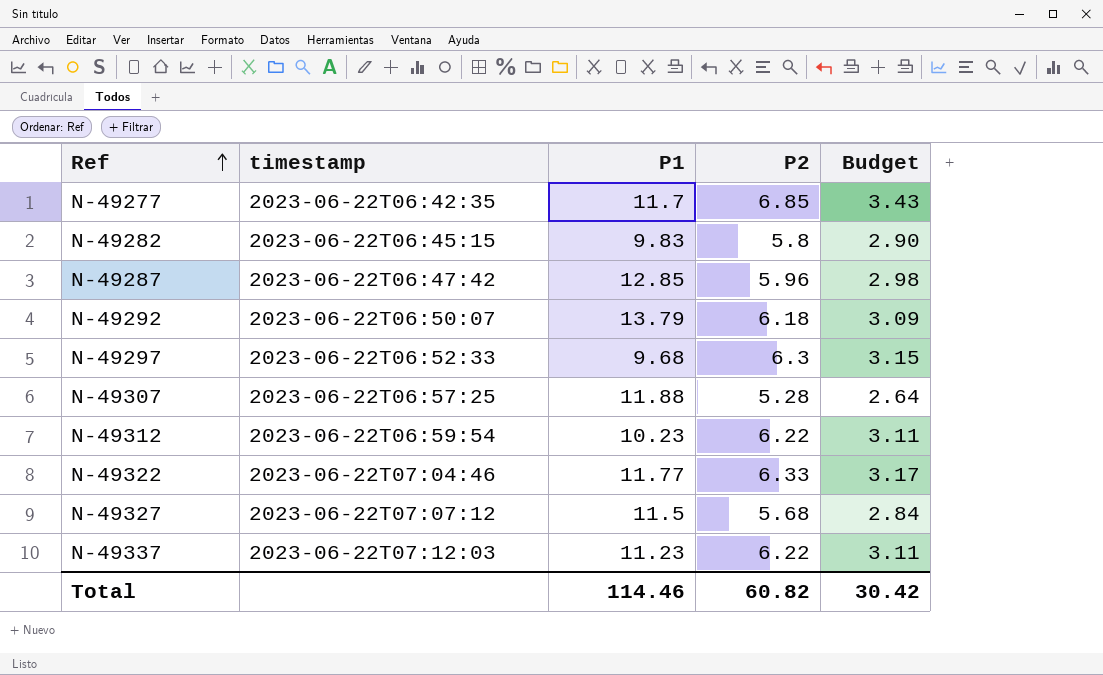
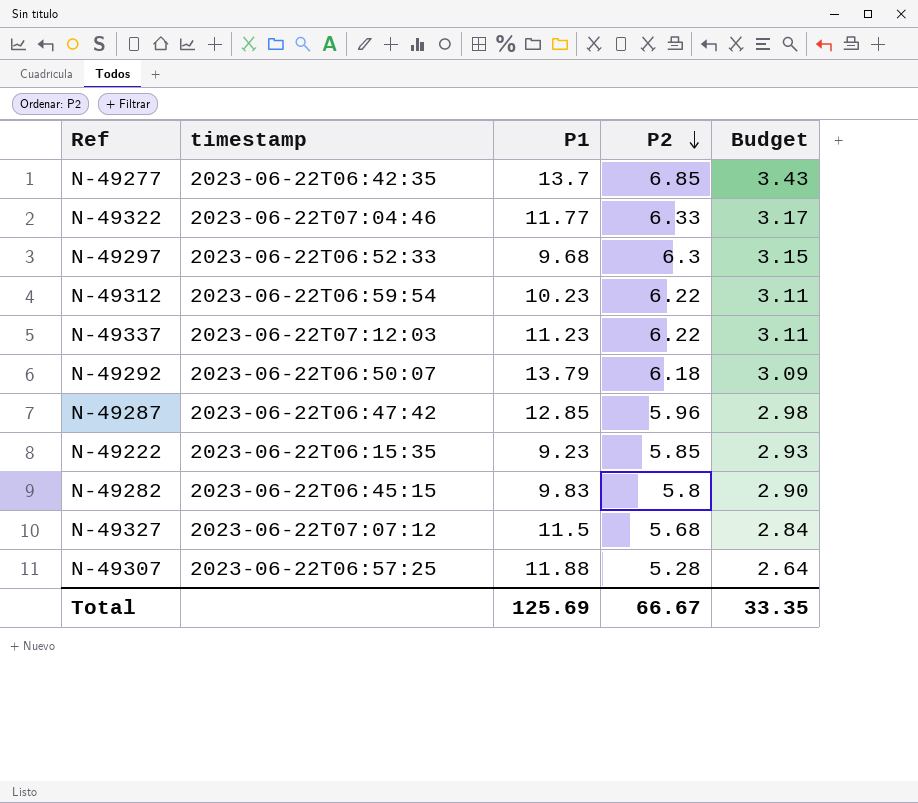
row order: Ref ascending -> P2 descending
N-49277 | P1: 11.7 -> 13.7
row N-49222: none -> 2023-06-22T06:15:35 | 9.23 | 5.85 | 2.93
Total | P1: 114.46 -> 125.69
Total | P2: 60.82 -> 66.67
Total | Budget: 30.42 -> 33.35

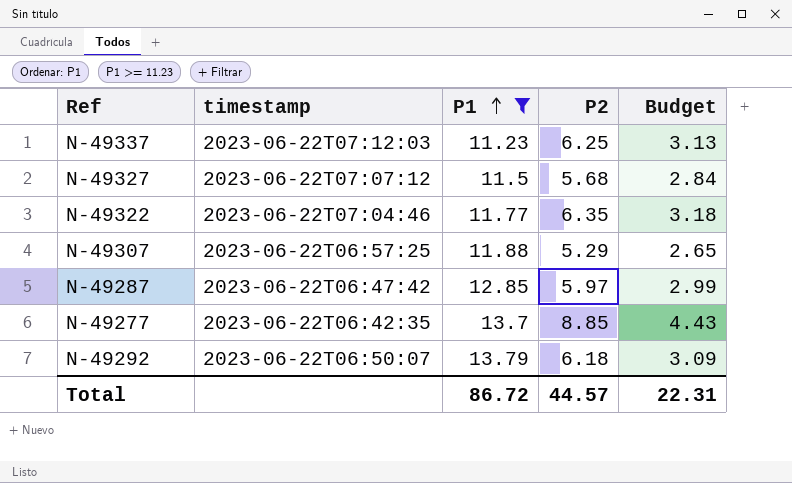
filter: none -> P1 >= 11.23
row order: P2 descending -> P1 ascending
N-49337 | P2: 6.22 -> 6.25
N-49337 | Budget: 3.11 -> 3.13
N-49322 | P2: 6.33 -> 6.35
N-49322 | Budget: 3.17 -> 3.18
N-49307 | P2: 5.28 -> 5.29
N-49307 | Budget: 2.64 -> 2.65
N-49287 | P2: 5.96 -> 5.97
N-49287 | Budget: 2.98 -> 2.99
N-49277 | P2: 6.85 -> 8.85
N-49277 | Budget: 3.43 -> 4.43
Total | P1: 125.69 -> 86.72
Total | P2: 66.67 -> 44.57
Total | Budget: 33.35 -> 22.31

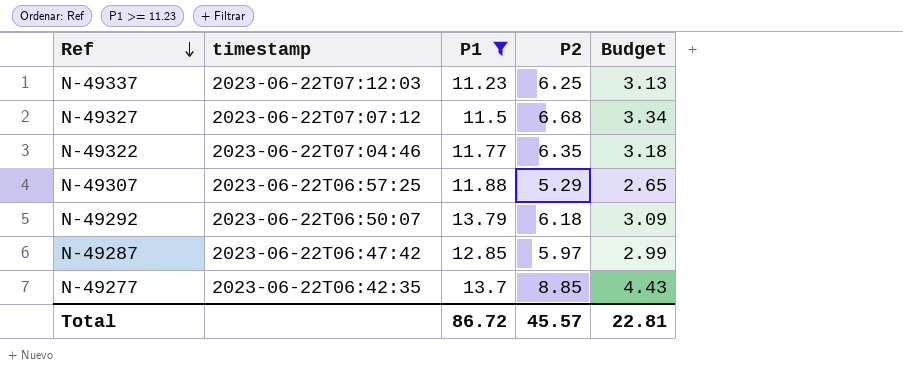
row order: P1 ascending -> Ref descending
N-49327 | P2: 5.68 -> 6.68
N-49327 | Budget: 2.84 -> 3.34
Total | P2: 44.57 -> 45.57
Total | Budget: 22.31 -> 22.81

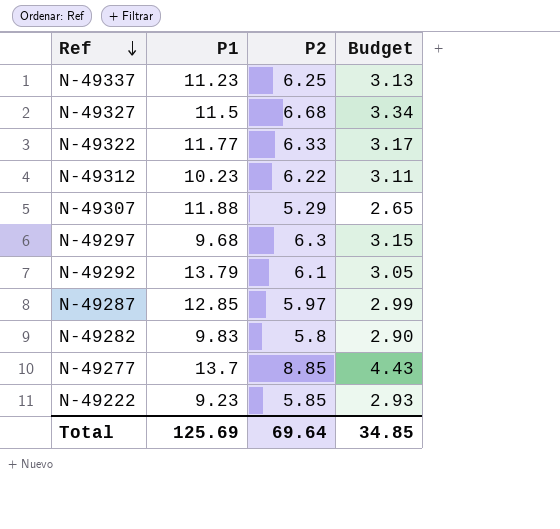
filter: P1 >= 11.23 -> none
column timestamp | position: 2 -> none
N-49322 | P2: 6.35 -> 6.33
N-49322 | Budget: 3.18 -> 3.17
N-49292 | P2: 6.18 -> 6.1
N-49292 | Budget: 3.09 -> 3.05
Total | P1: 86.72 -> 125.69
Total | P2: 45.57 -> 69.64
Total | Budget: 22.81 -> 34.85

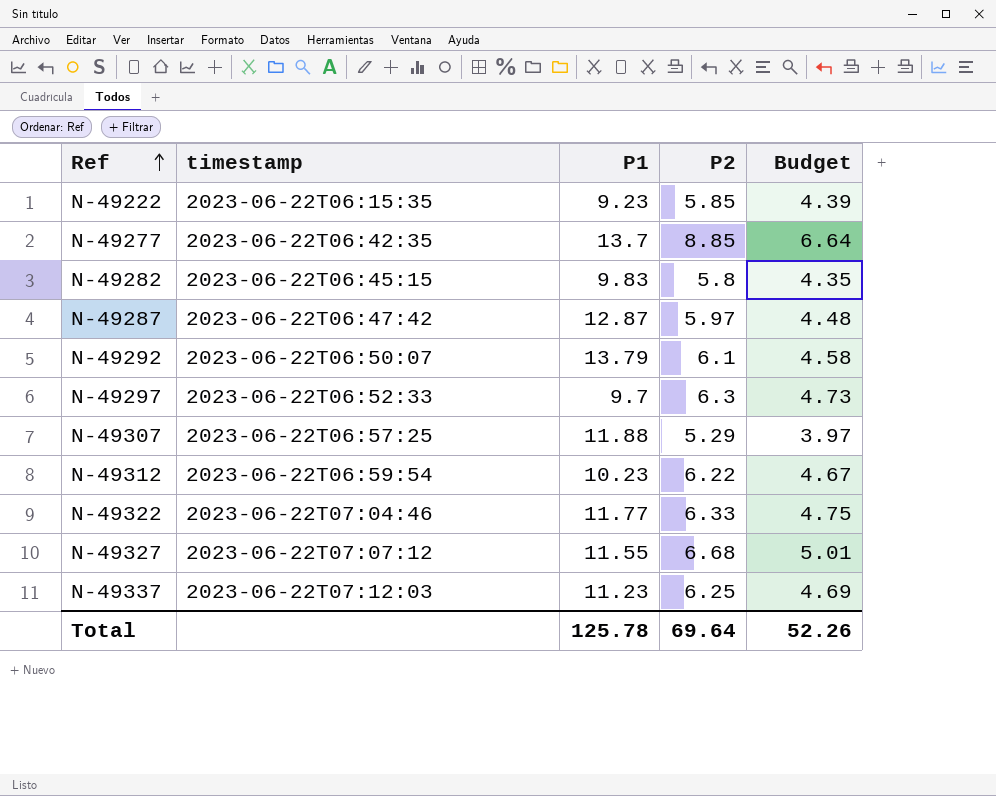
row order: Ref descending -> Ref ascending
column timestamp | position: none -> 2
column Budget | formula: [P2] * 0.5 -> [P2] * 0.75
N-49287 | P1: 12.85 -> 12.87
N-49297 | P1: 9.68 -> 9.7
N-49327 | P1: 11.5 -> 11.55
Total | P1: 125.69 -> 125.78
Total | Budget: 34.85 -> 52.26

